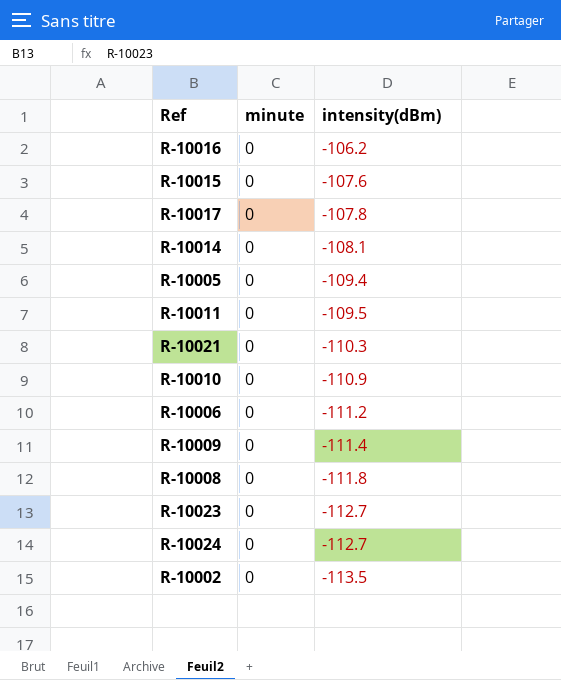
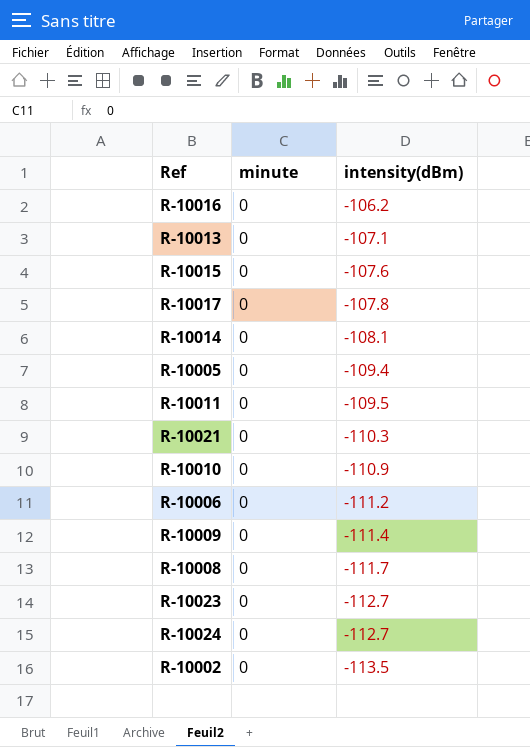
row R-10013: none -> 0 | -107.1
R-10008 | intensity(dBm): -111.8 -> -111.7

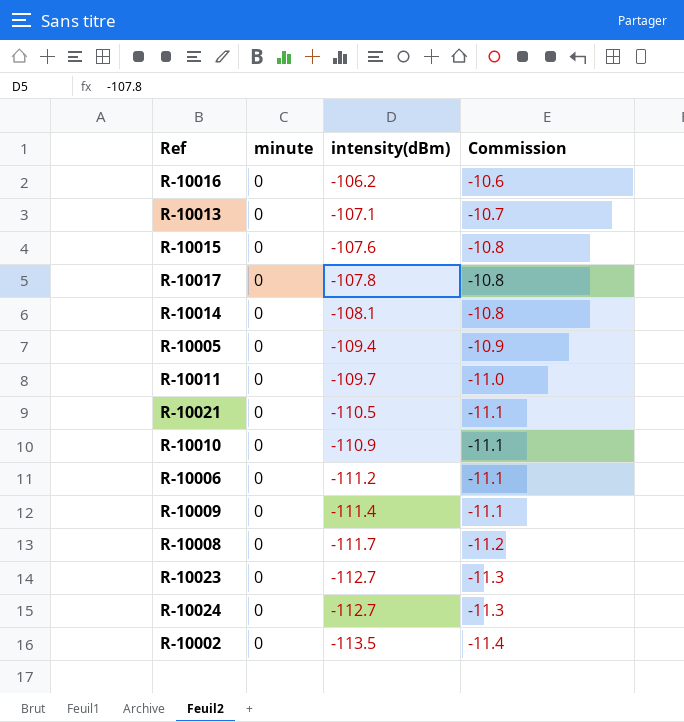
column Commission | formula: none -> [intensity(dBm)] * 0.1
R-10011 | intensity(dBm): -109.5 -> -109.7
R-10021 | intensity(dBm): -110.3 -> -110.5

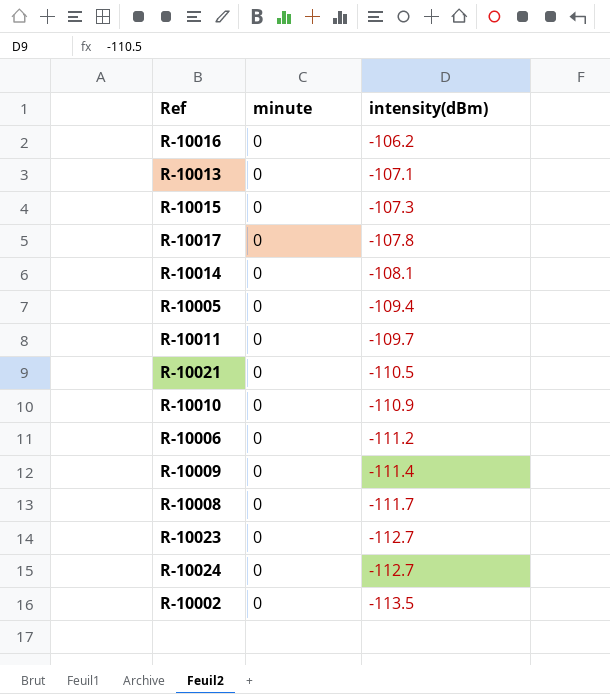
column Commission | formula: [intensity(dBm)] * 0.1 -> none
R-10015 | intensity(dBm): -107.6 -> -107.3

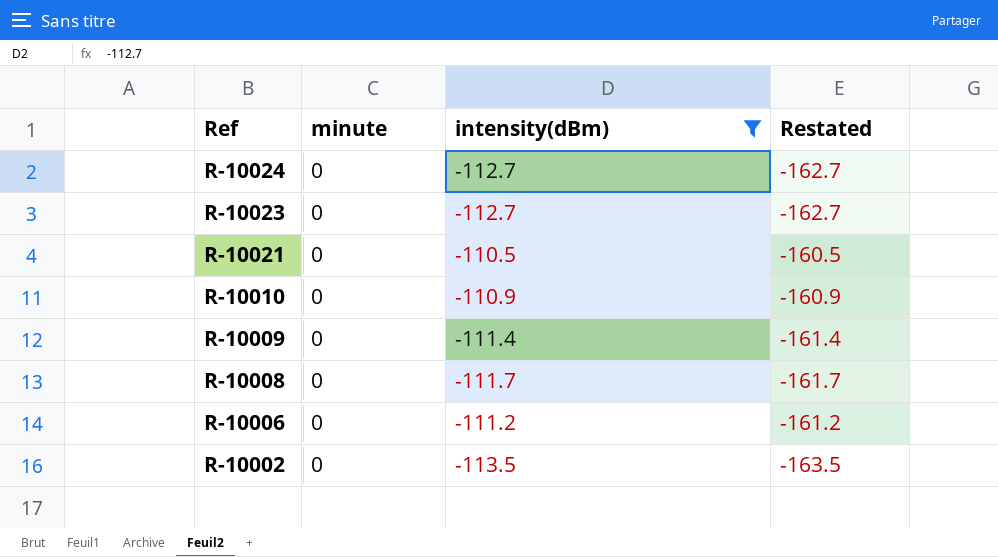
filter: none -> intensity(dBm) <= -110.5
row order: intensity(dBm) descending -> Ref descending
column Restated | formula: none -> [intensity(dBm)] - 50

